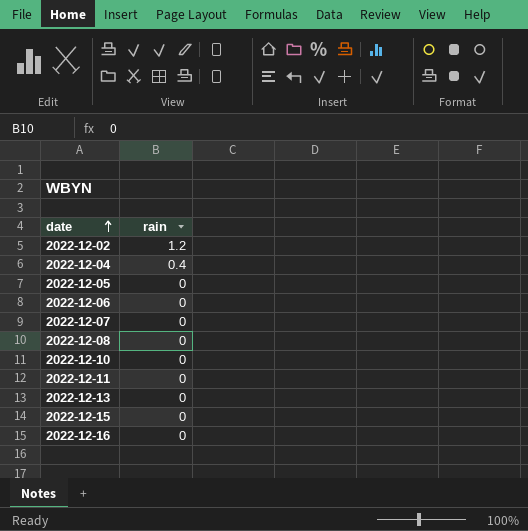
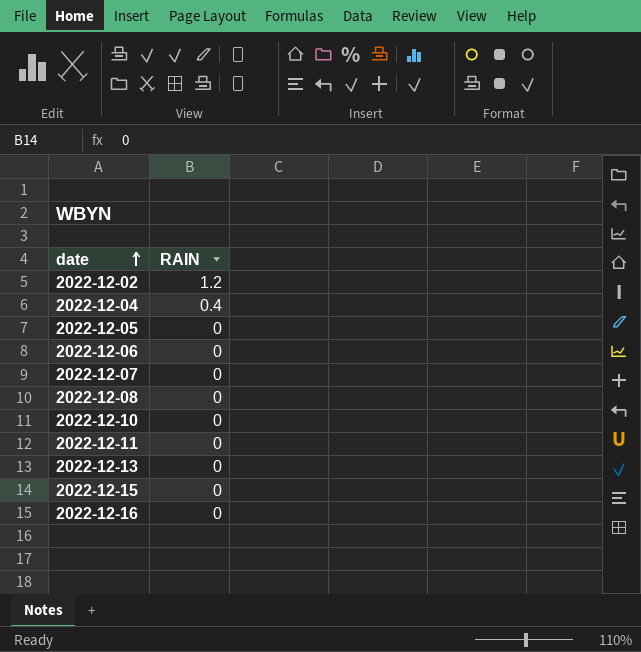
column name: rain -> RAIN

